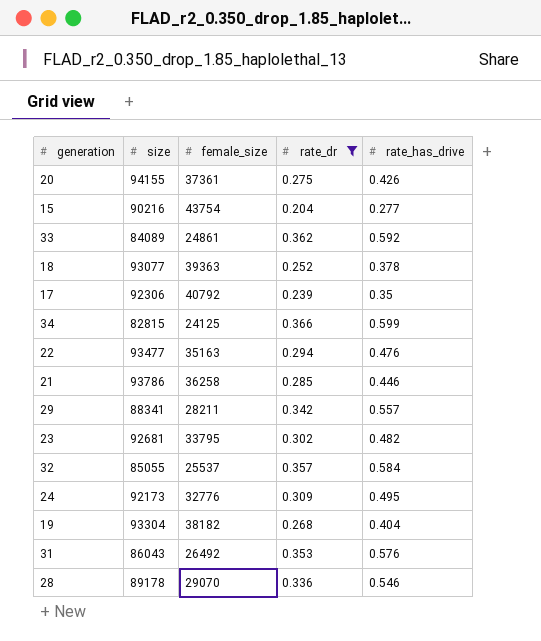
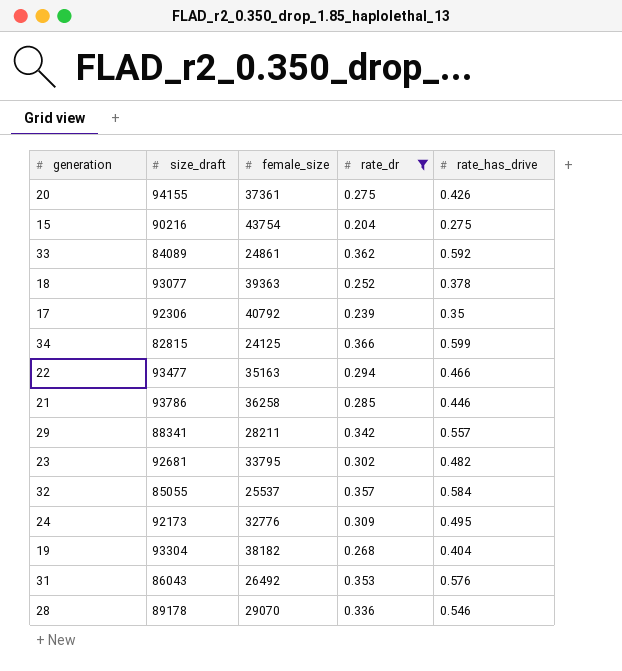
column name: size -> size_draft
15 | rate_has_drive: 0.277 -> 0.275
22 | rate_has_drive: 0.476 -> 0.466

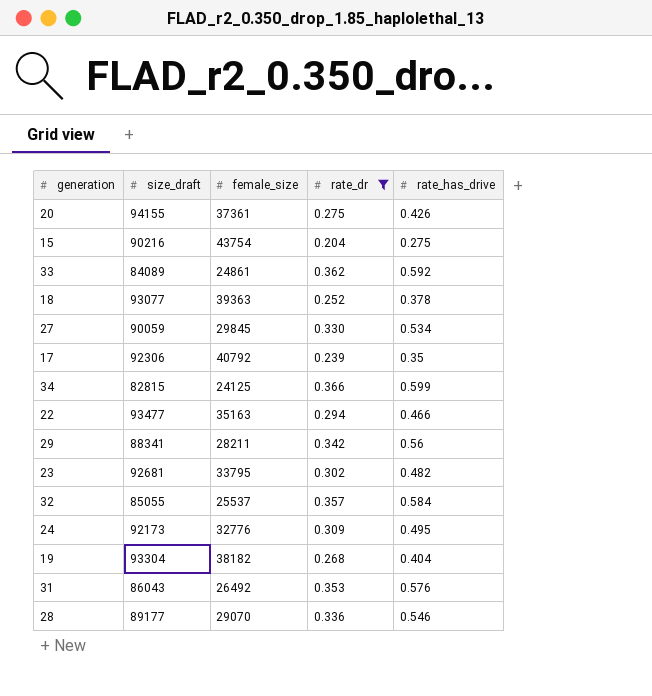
row 21: 93786 | 36258 | 0.285 | 0.446 -> none
row 27: none -> 90059 | 29845 | 0.330 | 0.534
29 | rate_has_drive: 0.557 -> 0.56
28 | size_draft: 89178 -> 89177

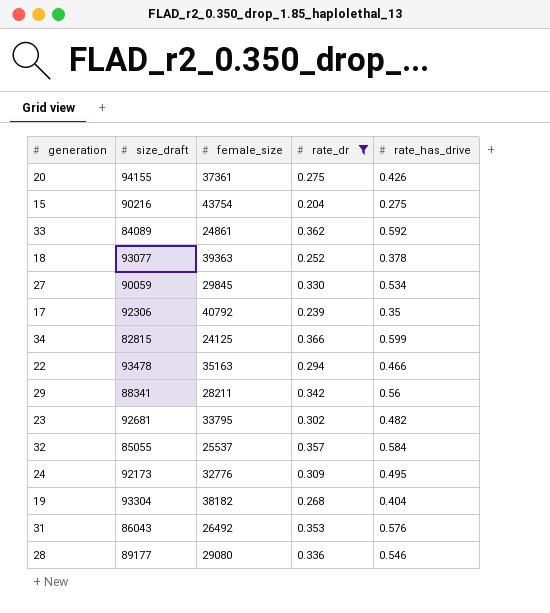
22 | size_draft: 93477 -> 93478
28 | female_size: 29070 -> 29080

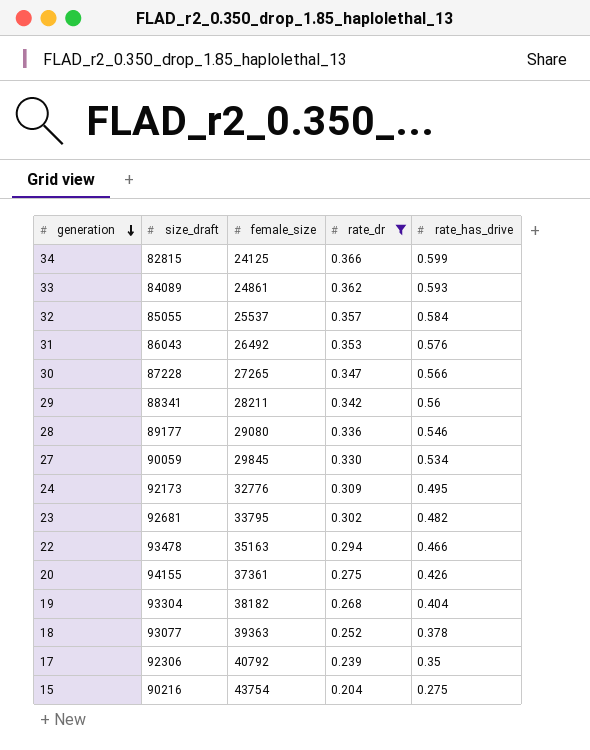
row order: none -> generation descending
33 | rate_has_drive: 0.592 -> 0.593
row 30: none -> 87228 | 27265 | 0.347 | 0.566

